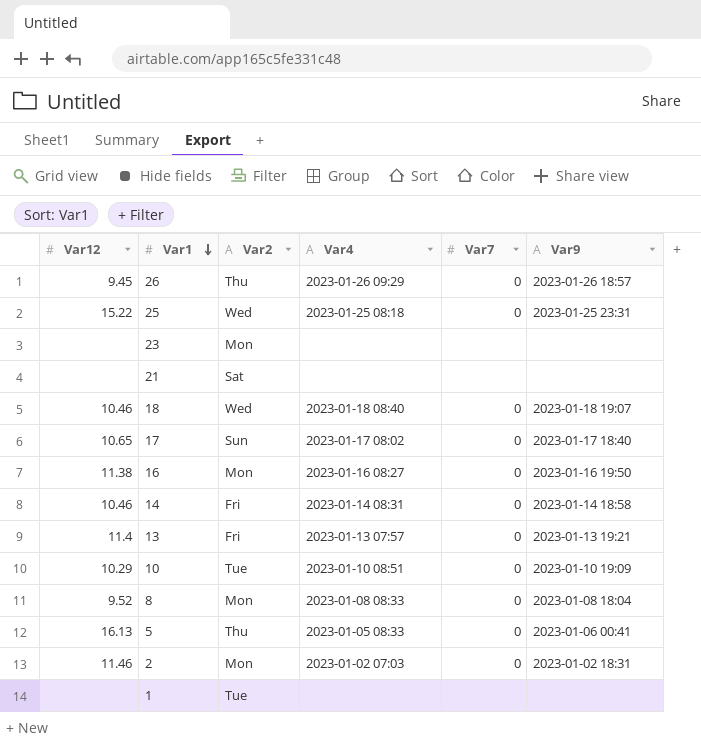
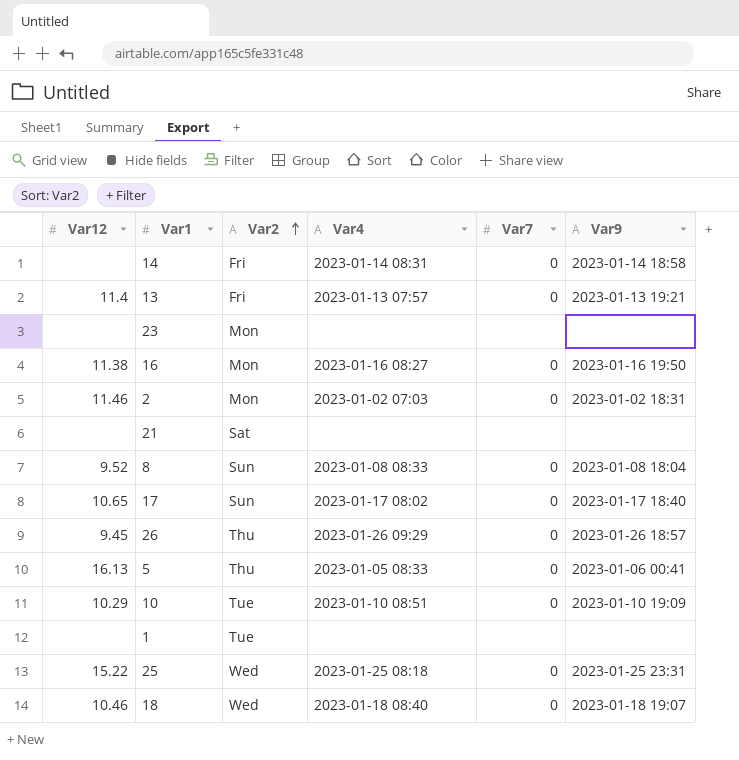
row order: Var1 descending -> Var2 ascending
14 | Var12: 10.46 -> none
8 | Var2: Mon -> Sun

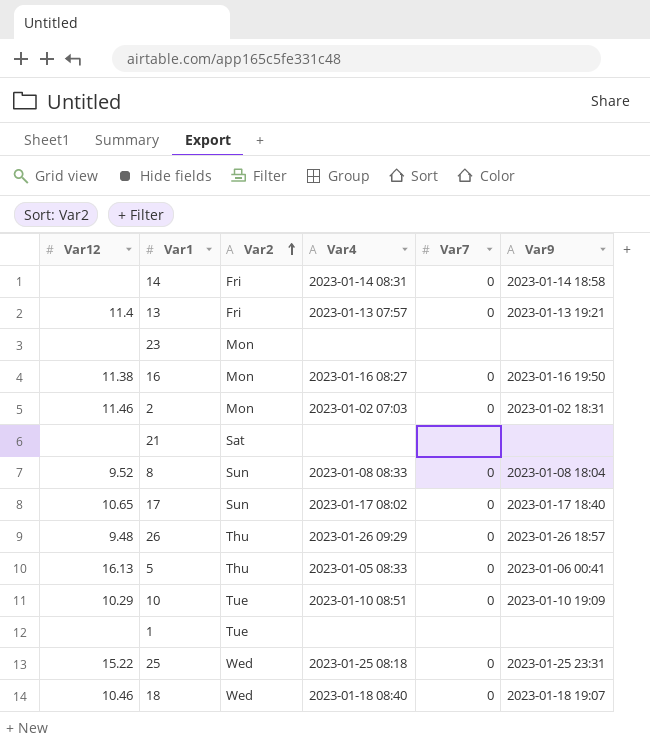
26 | Var12: 9.45 -> 9.48

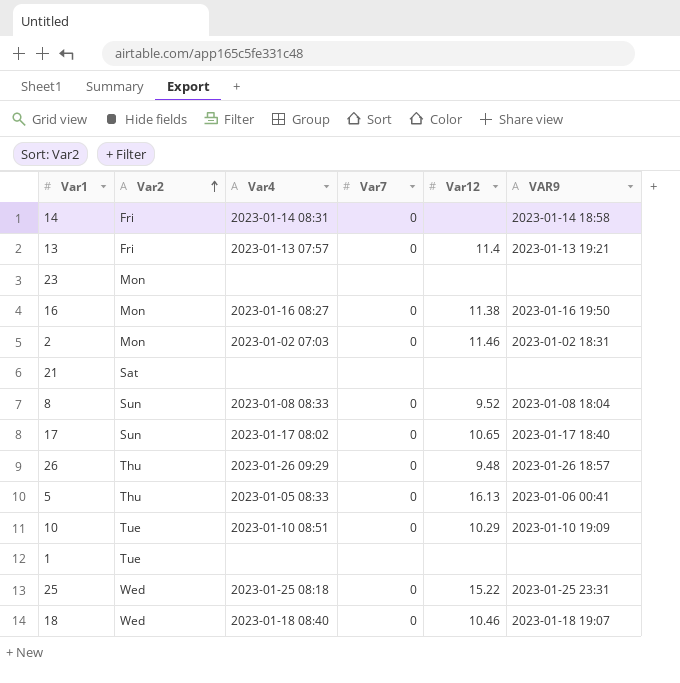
column Var12 | position: 1 -> 5
column name: Var9 -> VAR9

